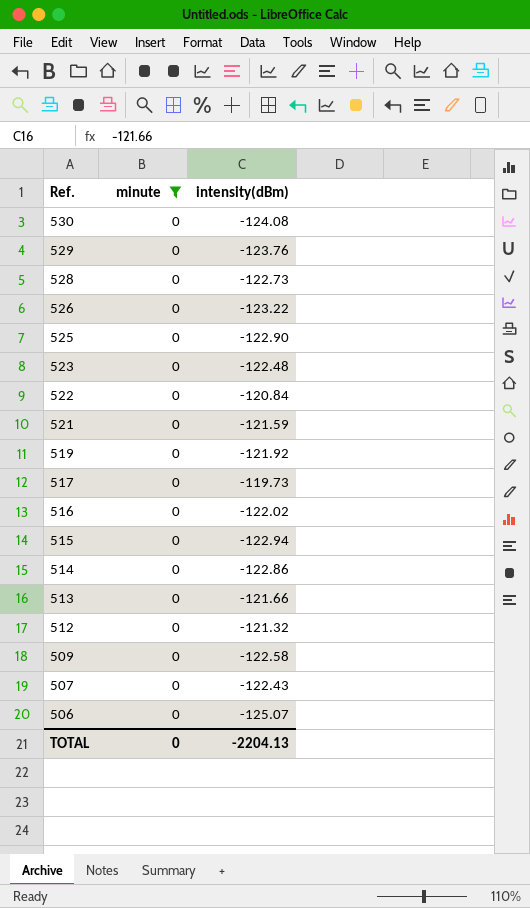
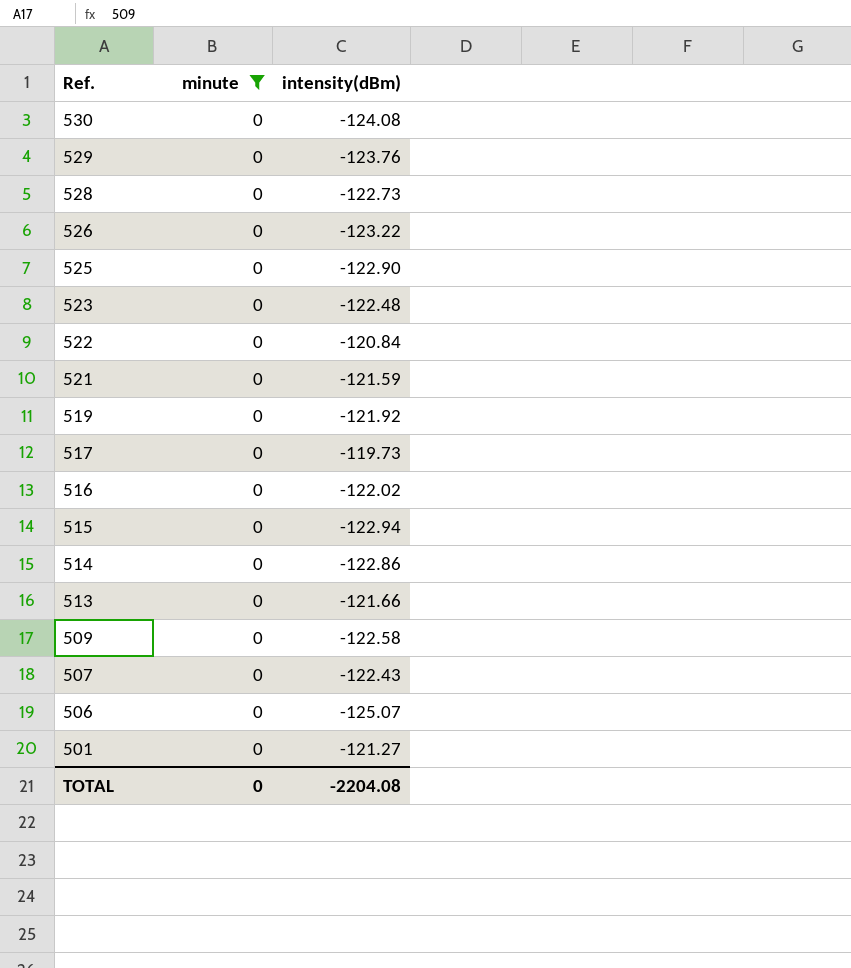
row 512: 0 | -121.32 -> none
row 501: none -> 0 | -121.27
TOTAL | intensity(dBm): -2204.13 -> -2204.08

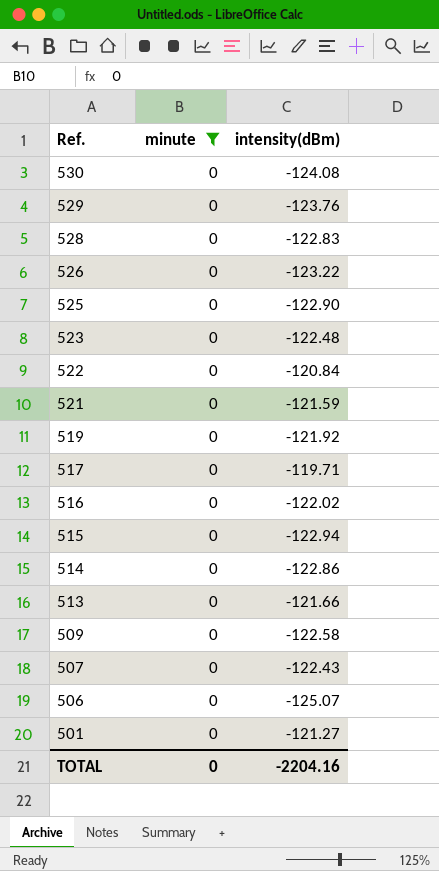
528 | intensity(dBm): -122.73 -> -122.83
517 | intensity(dBm): -119.73 -> -119.71
TOTAL | intensity(dBm): -2204.08 -> -2204.16

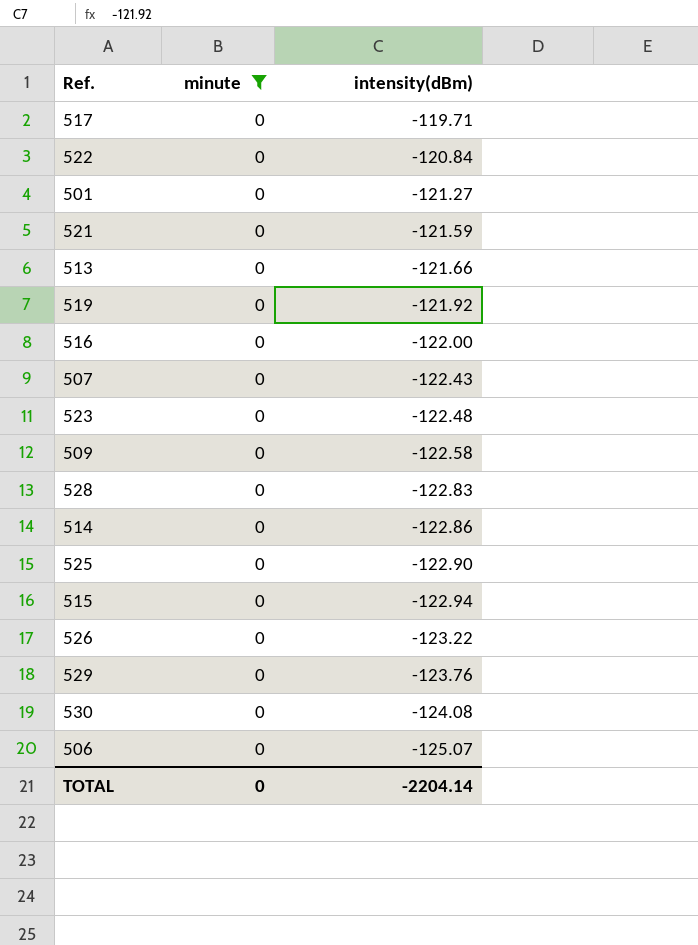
row order: Ref. descending -> intensity(dBm) descending
516 | intensity(dBm): -122.02 -> -122.00
TOTAL | intensity(dBm): -2204.16 -> -2204.14

